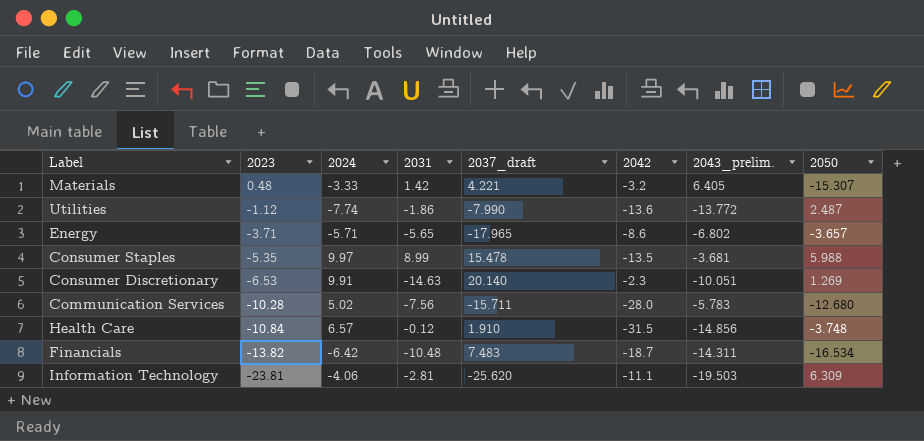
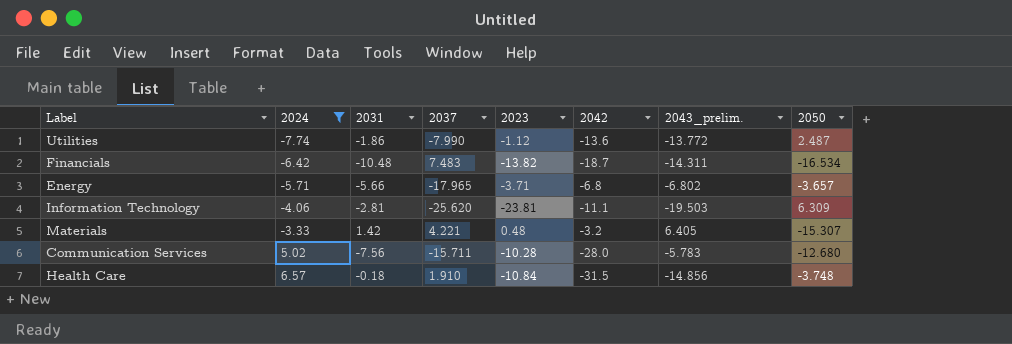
filter: none -> 2024 <= 6.57
row order: 2023 descending -> 2024 ascending
column name: 2037_draft -> 2037
column 2023 | position: 2 -> 5
Energy | 2031: -5.65 -> -5.66
Energy | 2042: -8.6 -> -6.8
Health Care | 2031: -0.12 -> -0.18

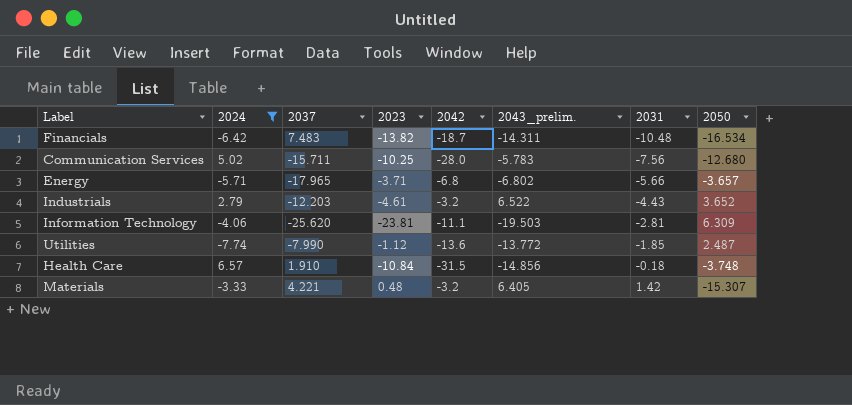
row order: 2024 ascending -> 2031 ascending
column 2031 | position: 3 -> 7
Communication Services | 2023: -10.28 -> -10.25
row Industrials: none -> 2.79 | -12.203 | -4.61 | -3.2 | 6.522 | -4.43 | 3.652
Utilities | 2031: -1.86 -> -1.85

